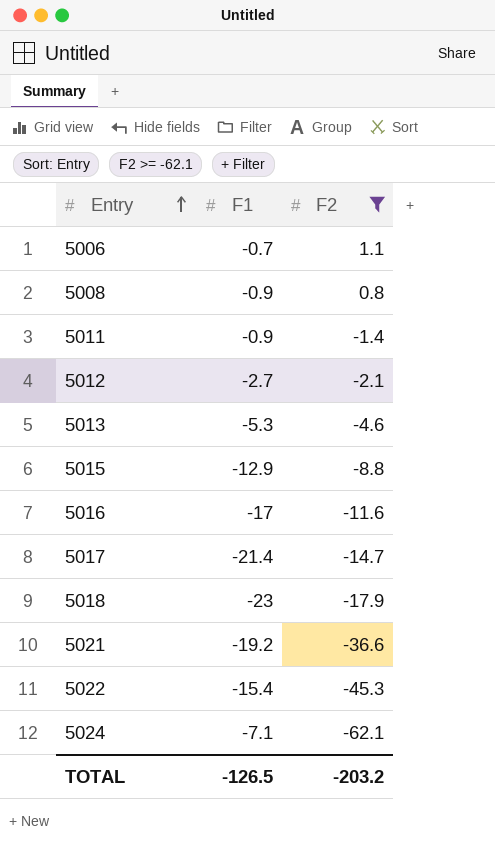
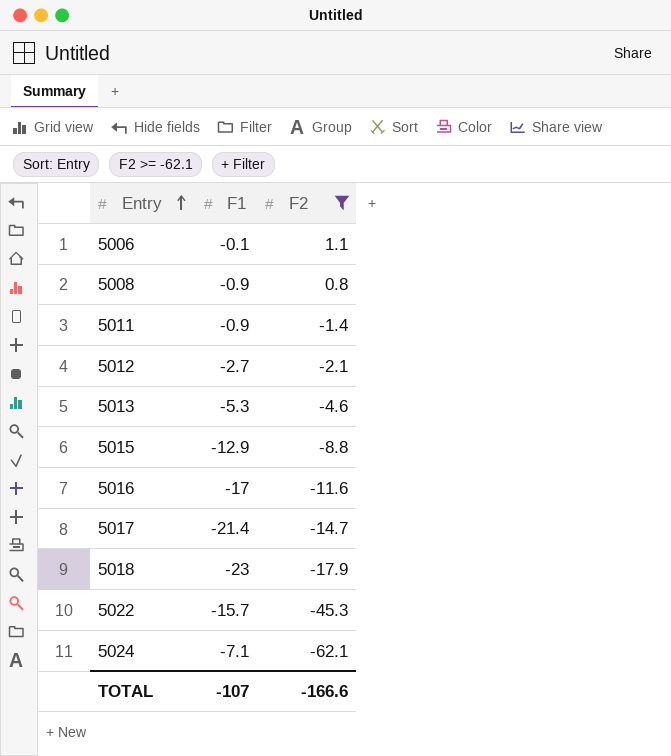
row 5021: -19.2 | -36.6 -> none
5006 | F1: -0.7 -> -0.1
5022 | F1: -15.4 -> -15.7
TOTAL | F1: -126.5 -> -107
TOTAL | F2: -203.2 -> -166.6

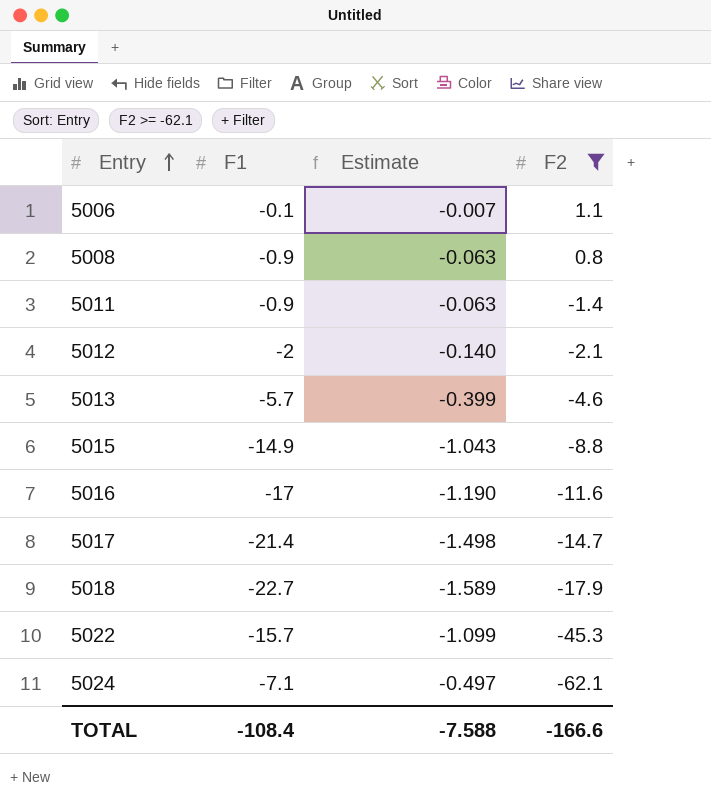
column Estimate | formula: none -> [F1] * 0.07
5012 | F1: -2.7 -> -2
5013 | F1: -5.3 -> -5.7
5015 | F1: -12.9 -> -14.9
5018 | F1: -23 -> -22.7
TOTAL | F1: -107 -> -108.4

